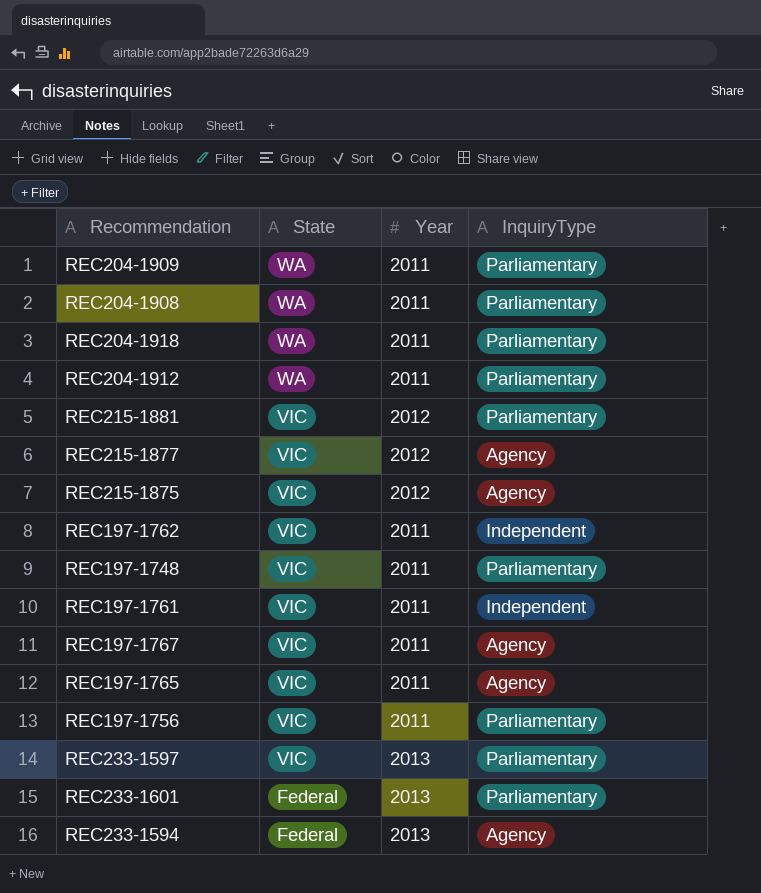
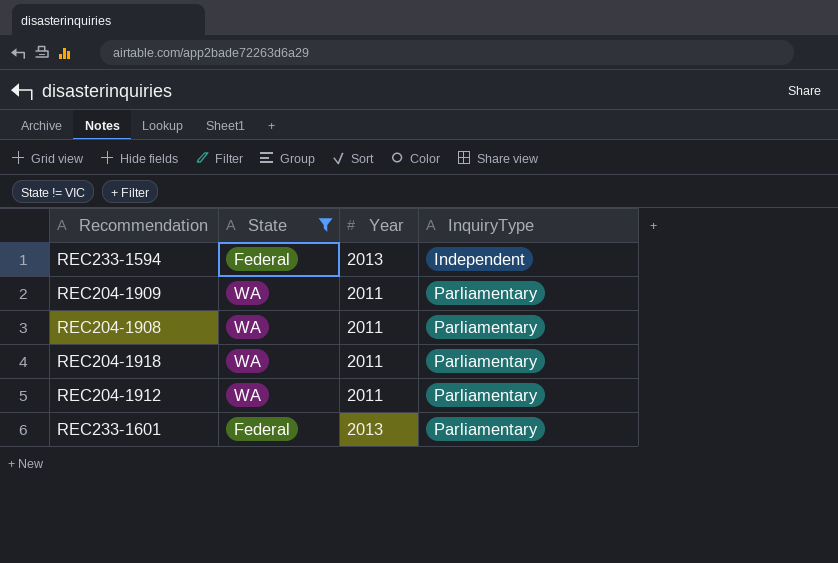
filter: none -> State != VIC
row order: State descending -> InquiryType ascending
REC233-1594 | InquiryType: Agency -> Independent

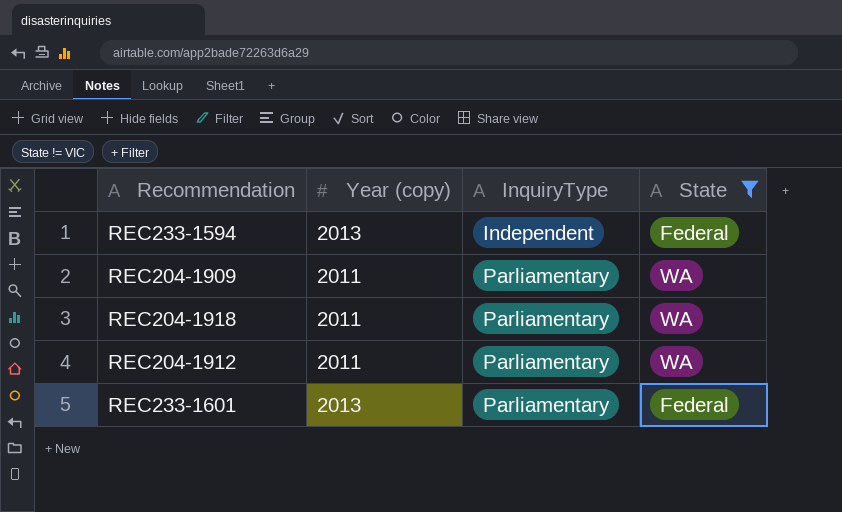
column name: Year -> Year (copy)
column State | position: 2 -> 4
row REC204-1908: WA | 2011 | Parliamentary -> none

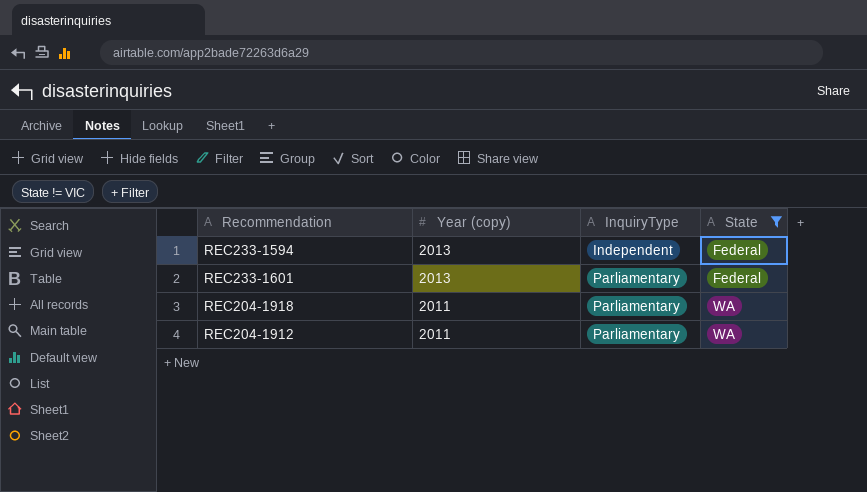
row order: InquiryType ascending -> Year (copy) descending
row REC204-1909: 2011 | Parliamentary | WA -> none

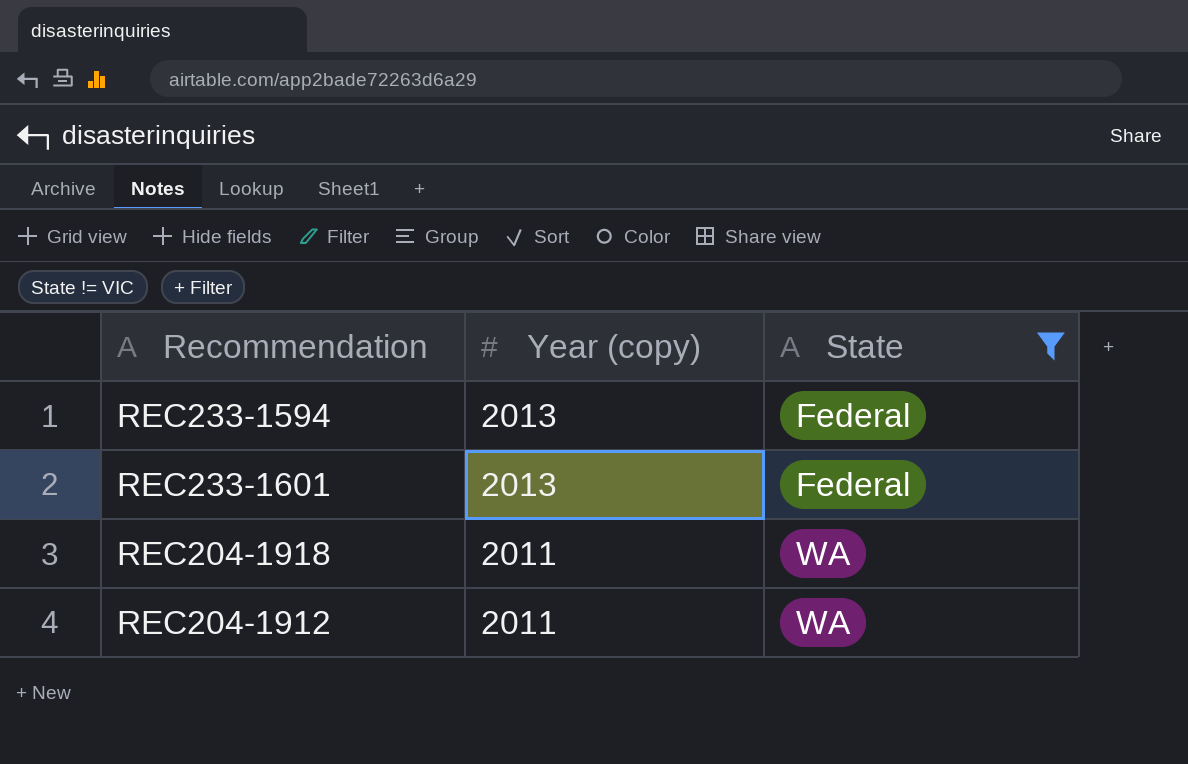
column InquiryType | position: 3 -> none

